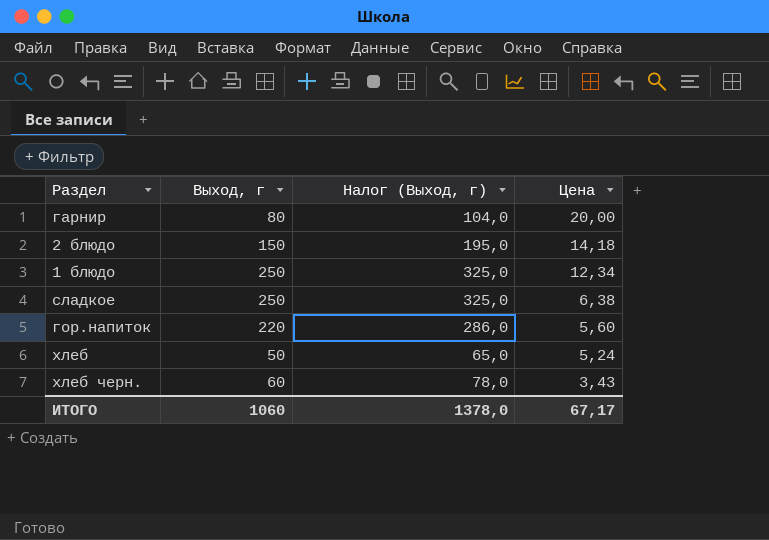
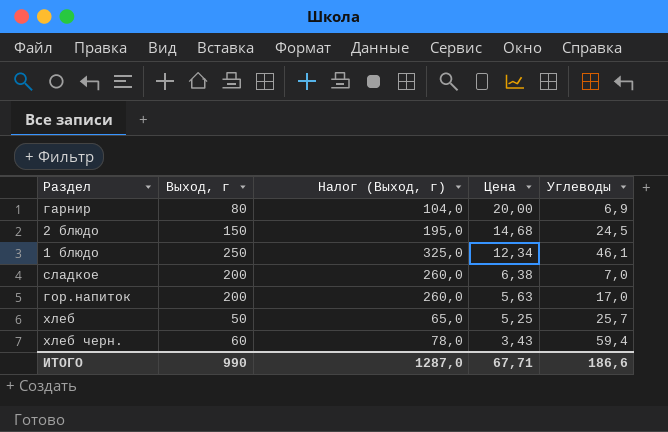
column Углеводы | position: none -> 5
2 блюдо | Цена: 14,18 -> 14,68
сладкое | Выход, г: 250 -> 200
сладкое | Налог (Выход, г): 325,0 -> 260,0
гор.напиток | Выход, г: 220 -> 200
гор.напиток | Налог (Выход, г): 286,0 -> 260,0
гор.напиток | Цена: 5,60 -> 5,63
хлеб | Цена: 5,24 -> 5,25
ИТОГО | Выход, г: 1060 -> 990
ИТОГО | Налог (Выход, г): 1378,0 -> 1287,0
ИТОГО | Цена: 67,17 -> 67,71

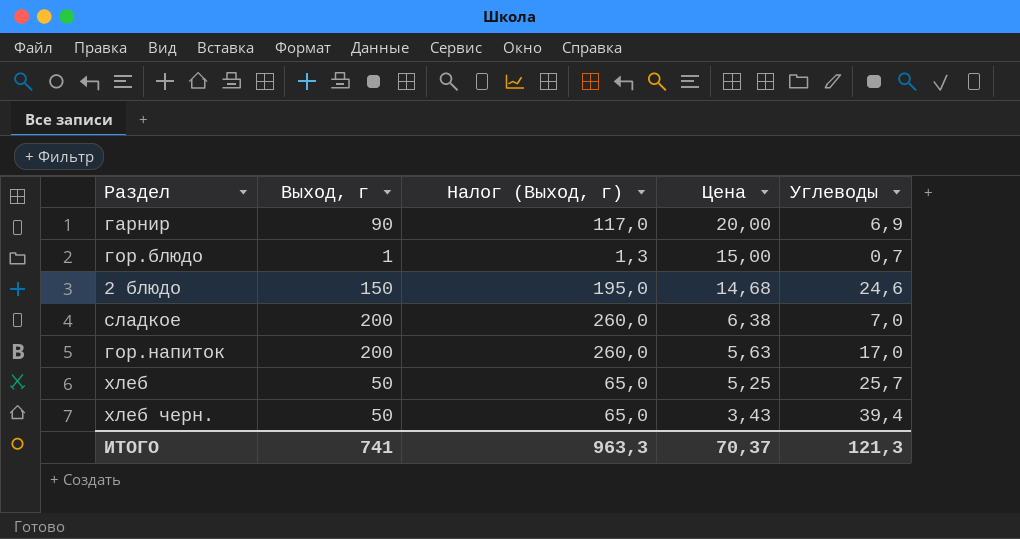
row 1 блюдо: 250 | 325,0 | 12,34 | 46,1 -> none
гарнир | Выход, г: 80 -> 90
гарнир | Налог (Выход, г): 104,0 -> 117,0
row гор.блюдо: none -> 1 | 1,3 | 15,00 | 0,7
2 блюдо | Углеводы: 24,5 -> 24,6
хлеб черн. | Выход, г: 60 -> 50
хлеб черн. | Налог (Выход, г): 78,0 -> 65,0
хлеб черн. | Углеводы: 59,4 -> 39,4
ИТОГО | Выход, г: 990 -> 741
ИТОГО | Налог (Выход, г): 1287,0 -> 963,3
ИТОГО | Цена: 67,71 -> 70,37
ИТОГО | Углеводы: 186,6 -> 121,3

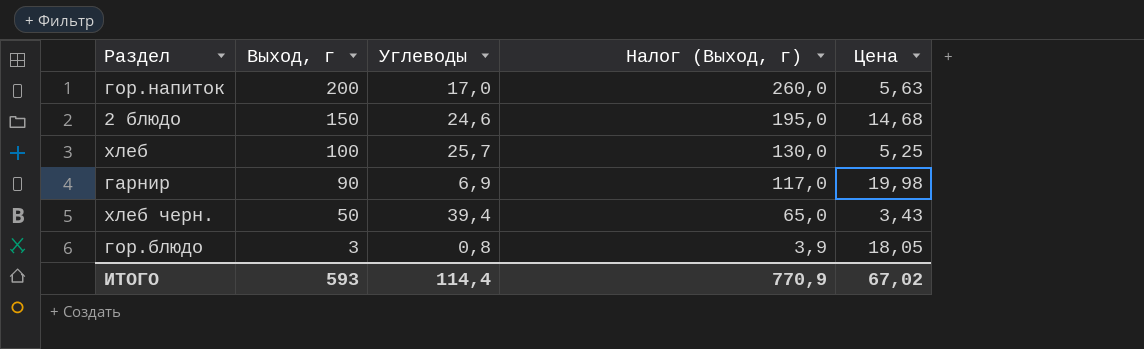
row order: Цена descending -> Выход, г descending
column Углеводы | position: 5 -> 3
row сладкое: 200 | 260,0 | 6,38 | 7,0 -> none
хлеб | Выход, г: 50 -> 100
хлеб | Налог (Выход, г): 65,0 -> 130,0
гарнир | Цена: 20,00 -> 19,98
гор.блюдо | Выход, г: 1 -> 3
гор.блюдо | Углеводы: 0,7 -> 0,8
гор.блюдо | Налог (Выход, г): 1,3 -> 3,9
гор.блюдо | Цена: 15,00 -> 18,05
ИТОГО | Выход, г: 741 -> 593
ИТОГО | Углеводы: 121,3 -> 114,4
ИТОГО | Налог (Выход, г): 963,3 -> 770,9
ИТОГО | Цена: 70,37 -> 67,02

